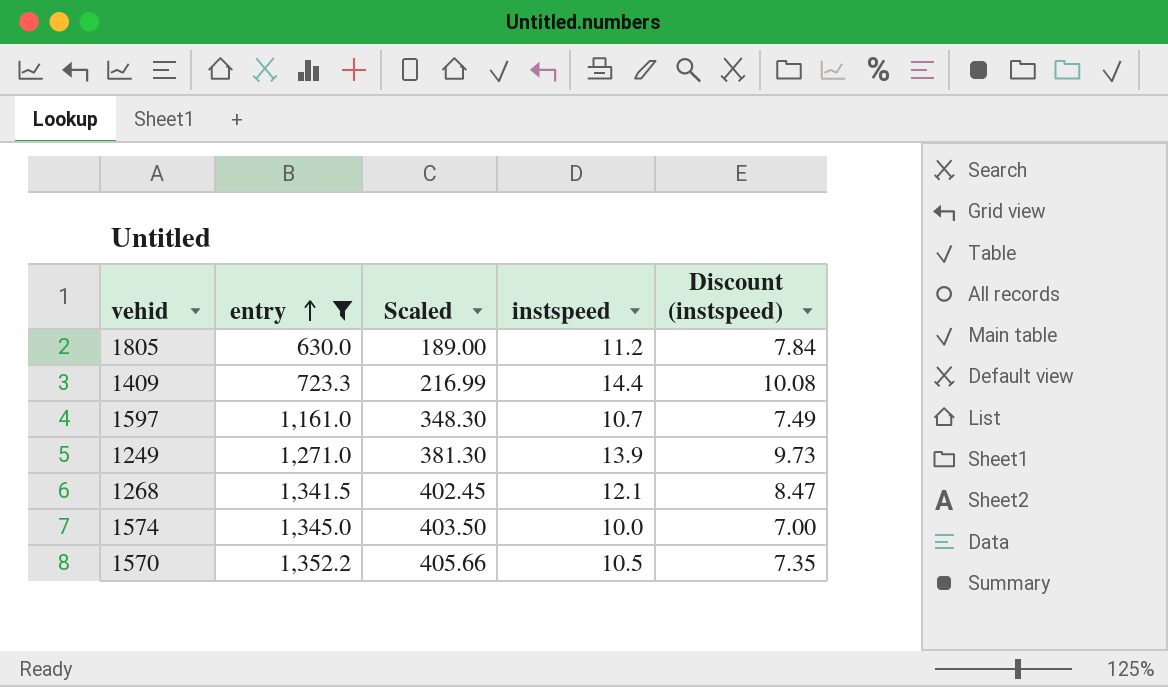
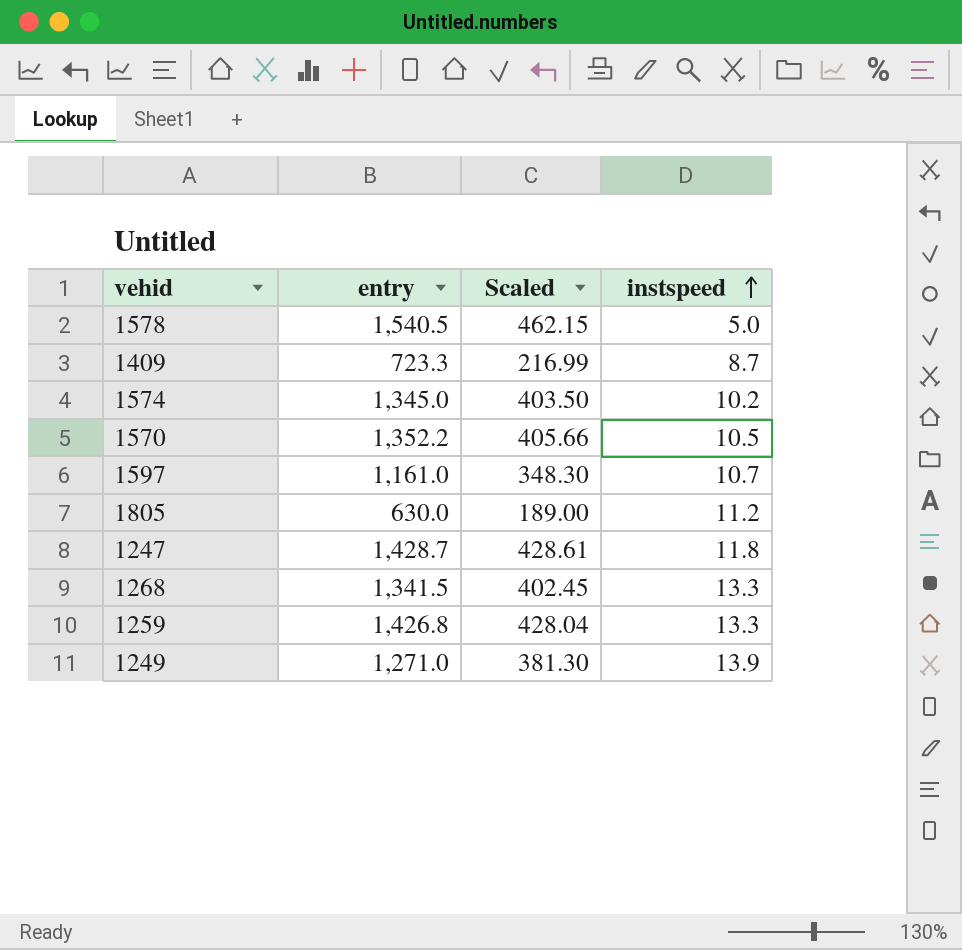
filter: entry <= 1,352.2 -> none
row order: entry ascending -> instspeed ascending
column Discount (instspeed) | formula: [instspeed] * 0.7 -> none
1409 | instspeed: 14.4 -> 8.7
1574 | instspeed: 10.0 -> 10.2
1268 | instspeed: 12.1 -> 13.3

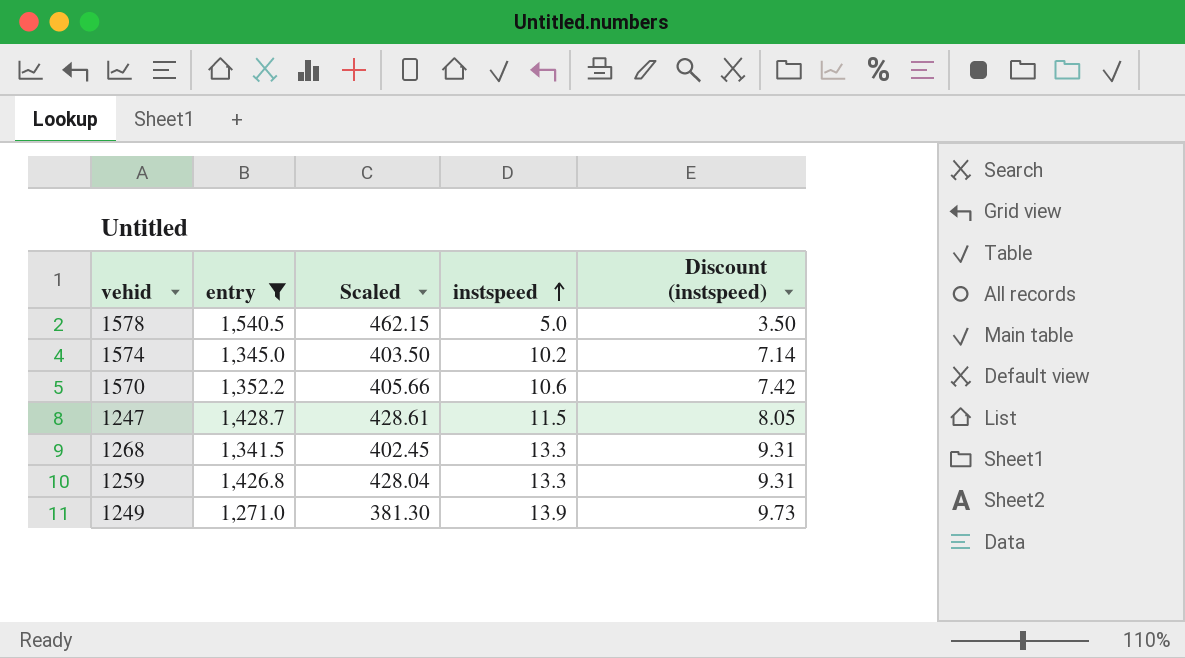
filter: none -> entry >= 1,271.0
column Discount (instspeed) | formula: none -> [instspeed] * 0.7
1570 | instspeed: 10.5 -> 10.6
1247 | instspeed: 11.8 -> 11.5

